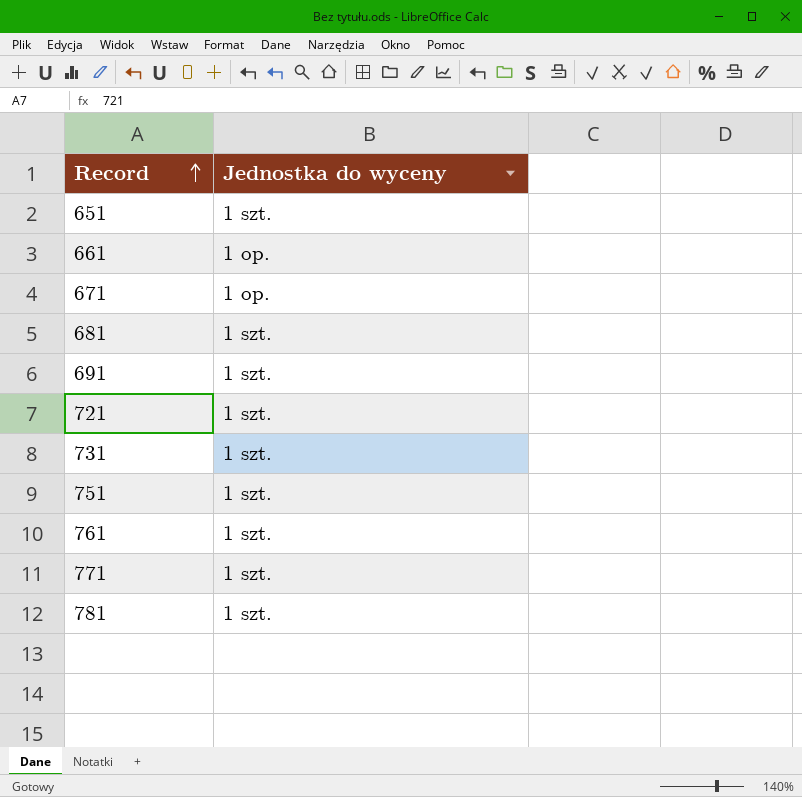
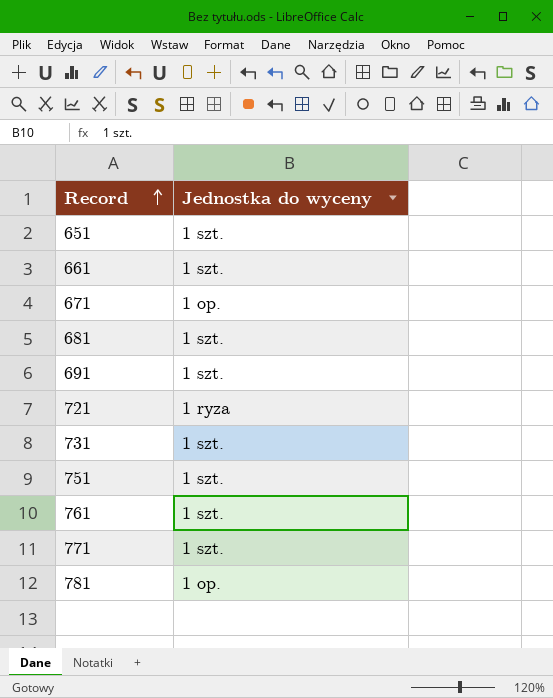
661 | Jednostka do wyceny: 1 op. -> 1 szt.
721 | Jednostka do wyceny: 1 szt. -> 1 ryza
781 | Jednostka do wyceny: 1 szt. -> 1 op.

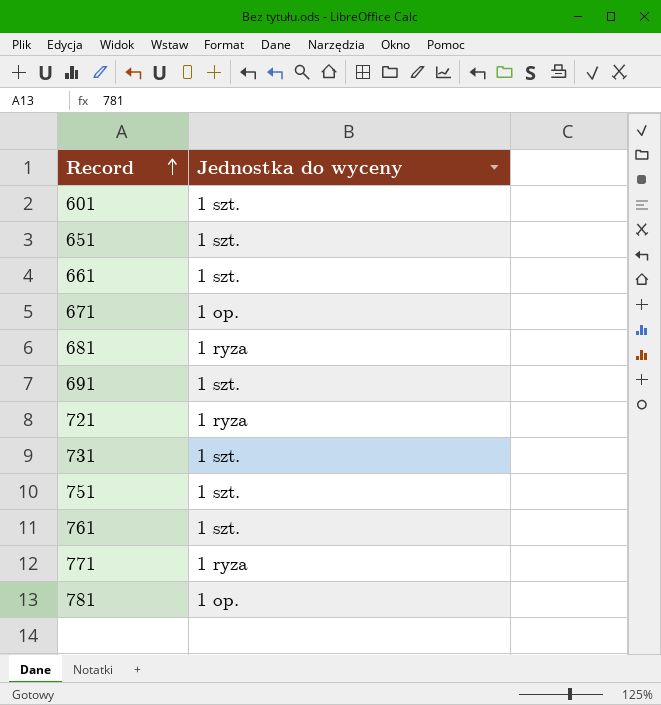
row 601: none -> 1 szt.
681 | Jednostka do wyceny: 1 szt. -> 1 ryza
771 | Jednostka do wyceny: 1 szt. -> 1 ryza

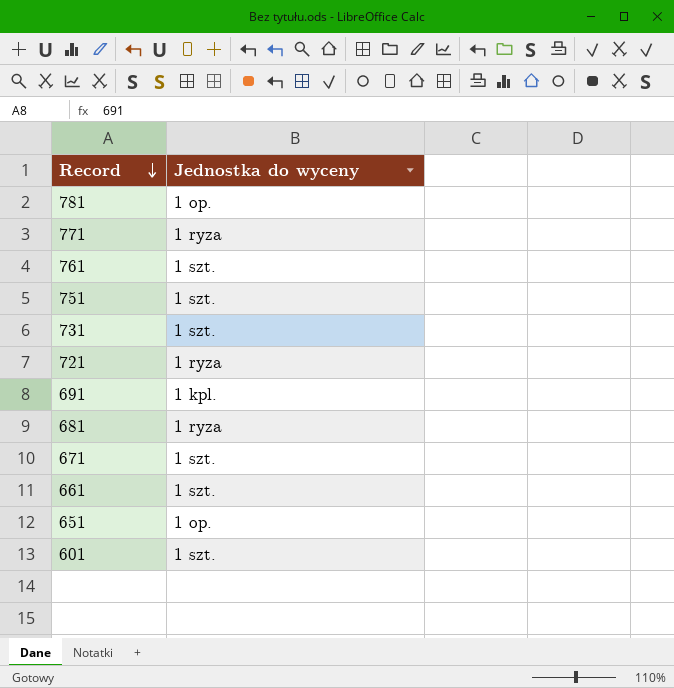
row order: Record ascending -> Record descending
691 | Jednostka do wyceny: 1 szt. -> 1 kpl.
671 | Jednostka do wyceny: 1 op. -> 1 szt.
651 | Jednostka do wyceny: 1 szt. -> 1 op.

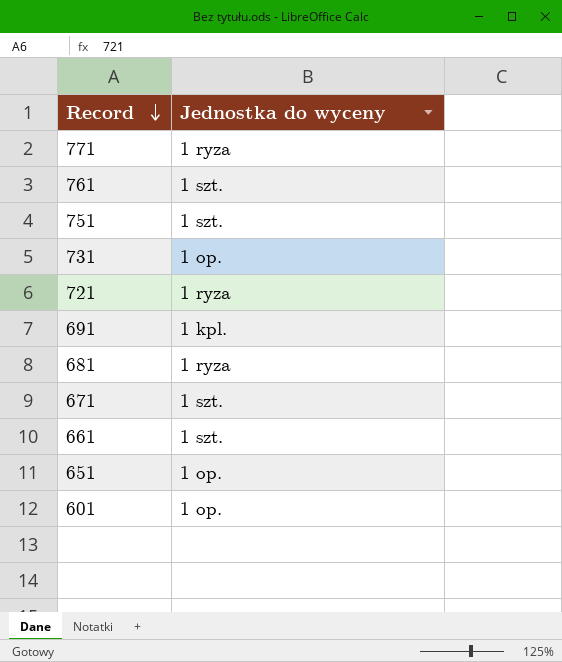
row 781: 1 op. -> none
731 | Jednostka do wyceny: 1 szt. -> 1 op.
601 | Jednostka do wyceny: 1 szt. -> 1 op.

